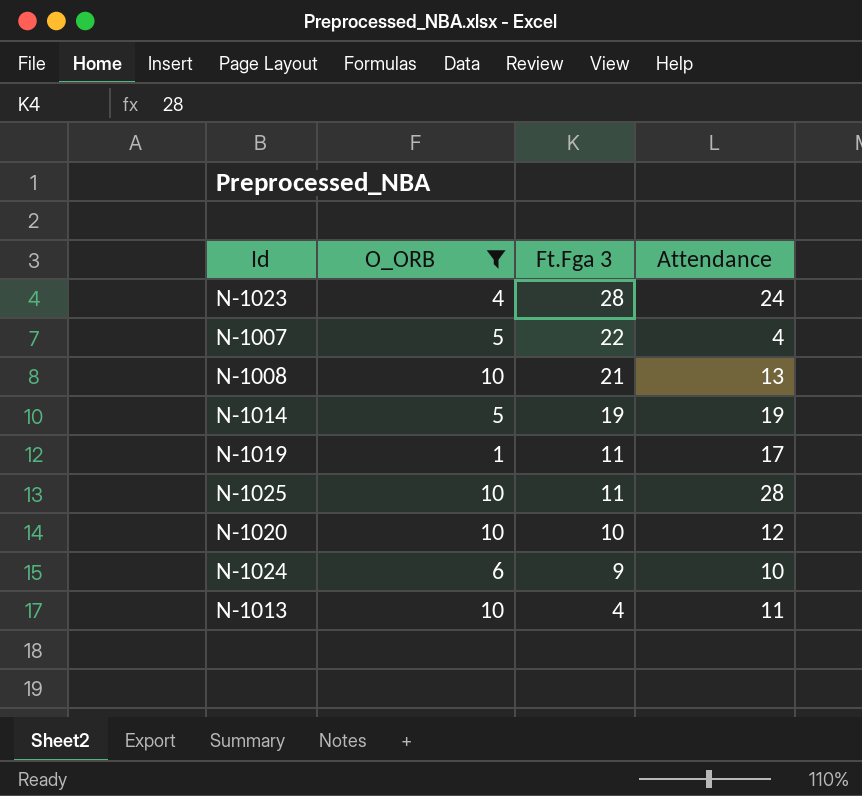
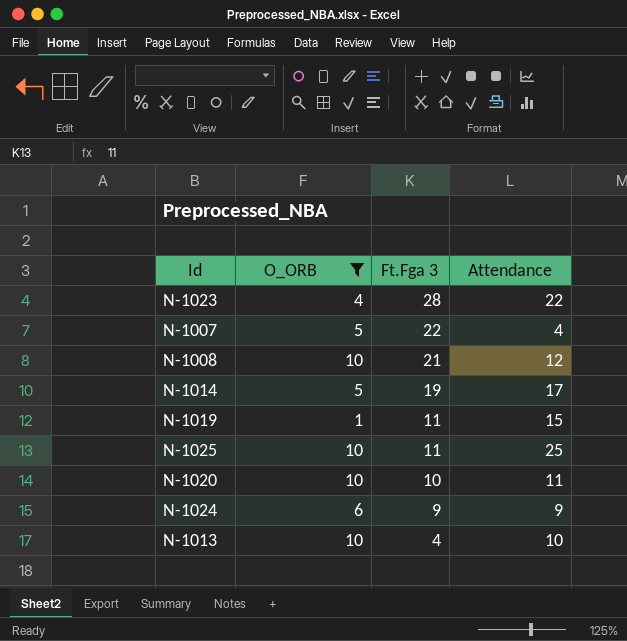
N-1023 | Attendance: 24 -> 22
N-1008 | Attendance: 13 -> 12
N-1014 | Attendance: 19 -> 17
N-1019 | Attendance: 17 -> 15
N-1025 | Attendance: 28 -> 25
N-1020 | Attendance: 12 -> 11
N-1024 | Attendance: 10 -> 9
N-1013 | Attendance: 11 -> 10

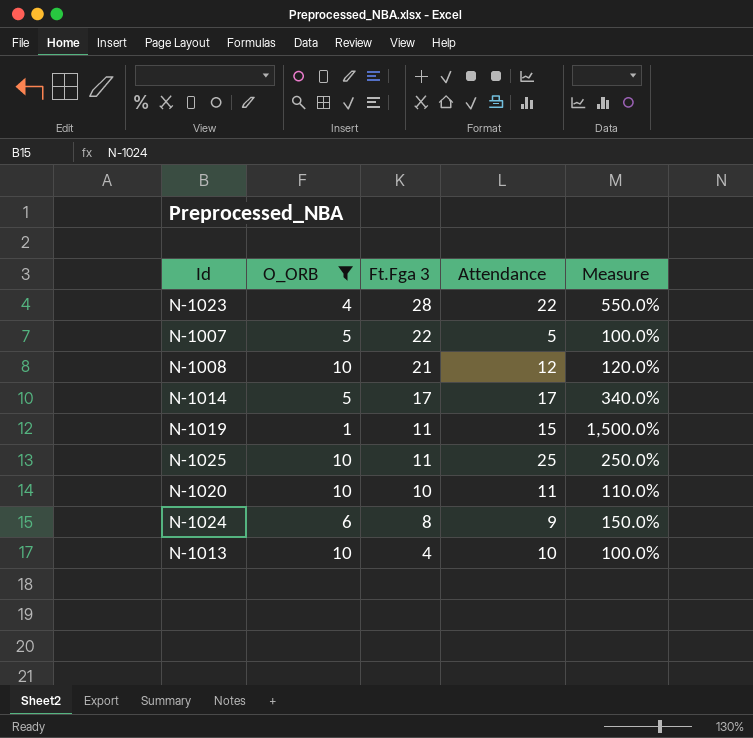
column Measure | formula: none -> [Attendance] / [O_ORB]
N-1007 | Attendance: 4 -> 5
N-1014 | Ft.Fga 3: 19 -> 17
N-1024 | Ft.Fga 3: 9 -> 8

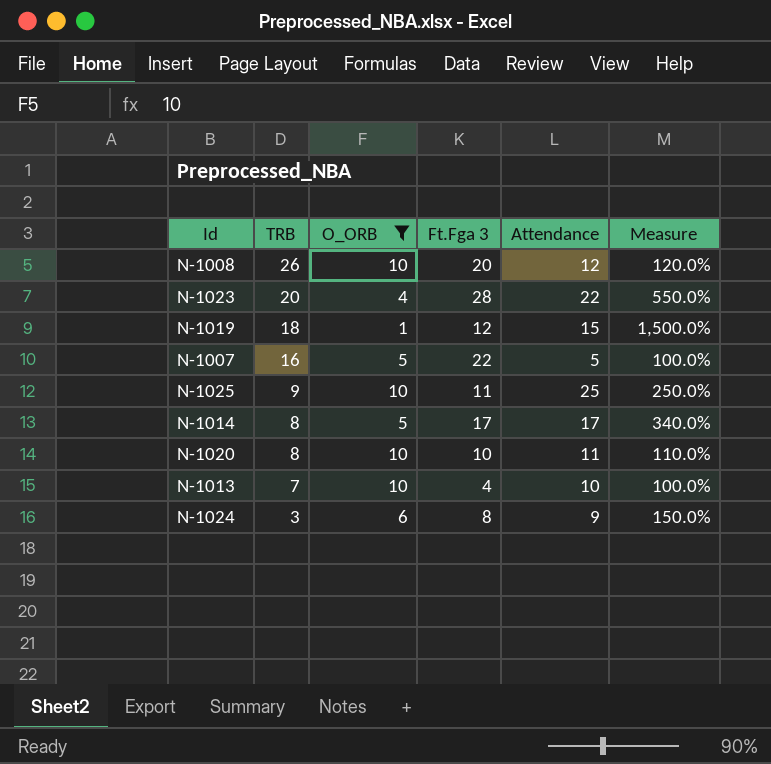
row order: Ft.Fga 3 descending -> TRB descending
column TRB | position: none -> 2
N-1008 | Ft.Fga 3: 21 -> 20
N-1019 | Ft.Fga 3: 11 -> 12

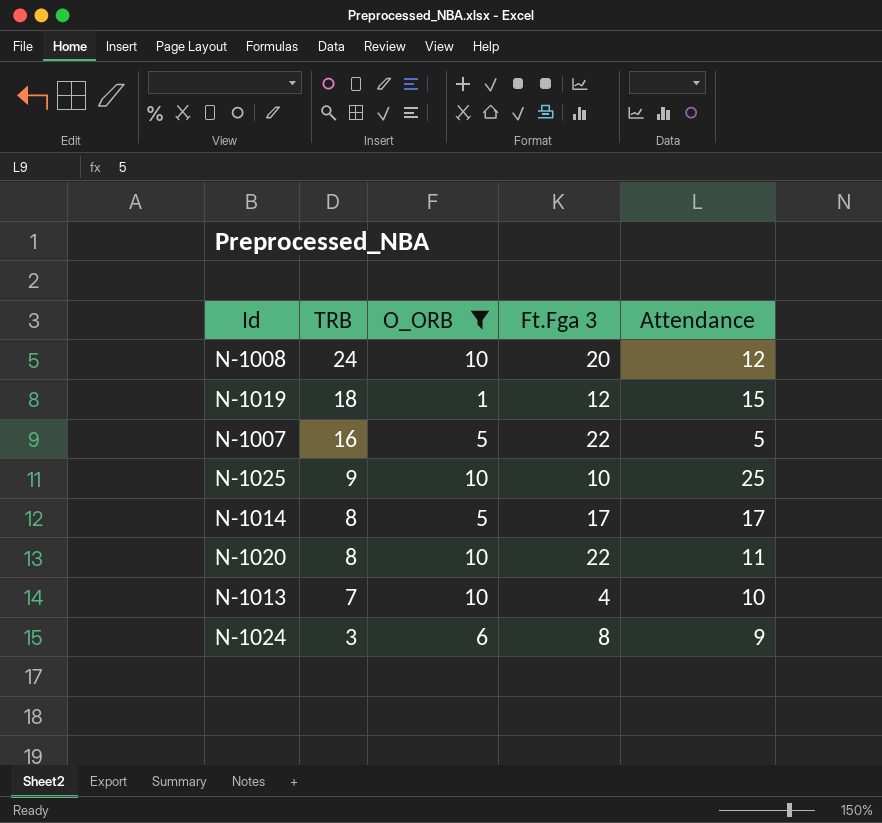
column Measure | formula: [Attendance] / [O_ORB] -> none
row N-1023: 20 | 4 | 28 | 22 | 550.0% -> none
N-1008 | TRB: 26 -> 24
N-1025 | Ft.Fga 3: 11 -> 10
N-1020 | Ft.Fga 3: 10 -> 22

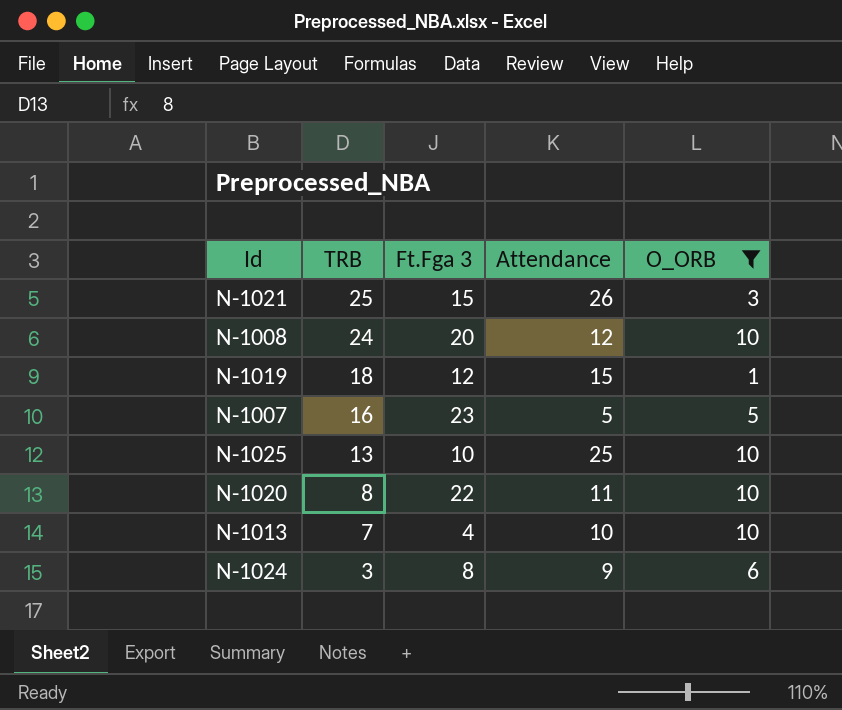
column O_ORB | position: 3 -> 5
row N-1014: 8 | 5 | 17 | 17 -> none
row N-1021: none -> 25 | 15 | 26 | 3
N-1007 | Ft.Fga 3: 22 -> 23
N-1025 | TRB: 9 -> 13

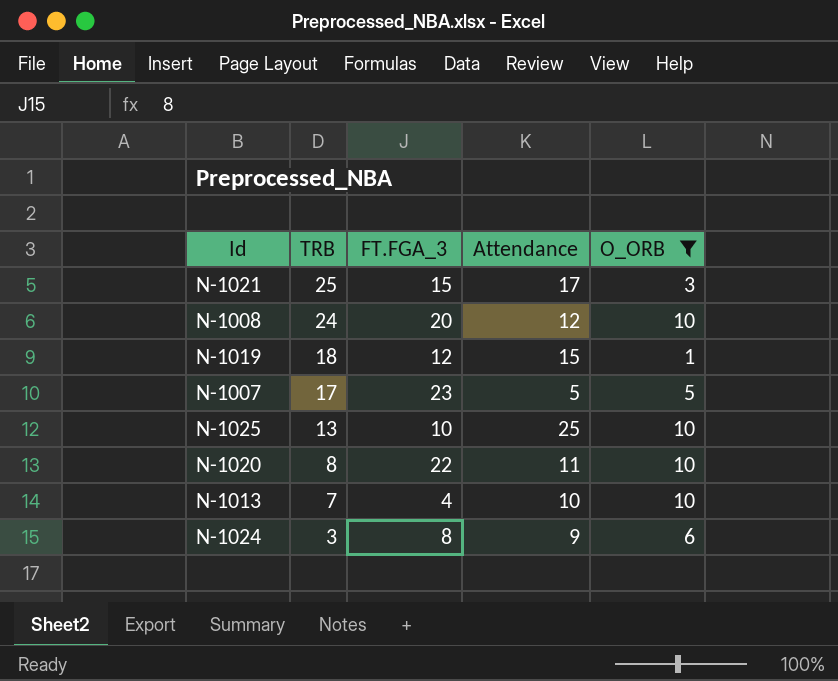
column name: Ft.Fga 3 -> FT.FGA_3
N-1021 | Attendance: 26 -> 17
N-1007 | TRB: 16 -> 17

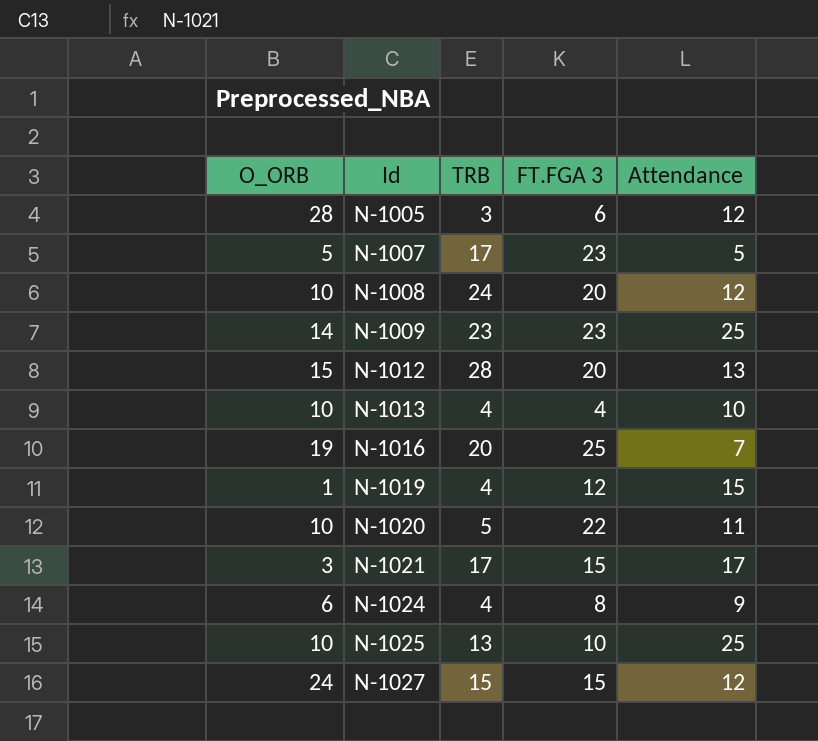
filter: O_ORB <= 10 -> none
row order: TRB descending -> Id ascending
column O_ORB | position: 5 -> 1
column name: FT.FGA_3 -> FT.FGA 3
N-1013 | TRB: 7 -> 4
N-1019 | TRB: 18 -> 4
N-1020 | TRB: 8 -> 5
N-1021 | TRB: 25 -> 17
N-1024 | TRB: 3 -> 4

